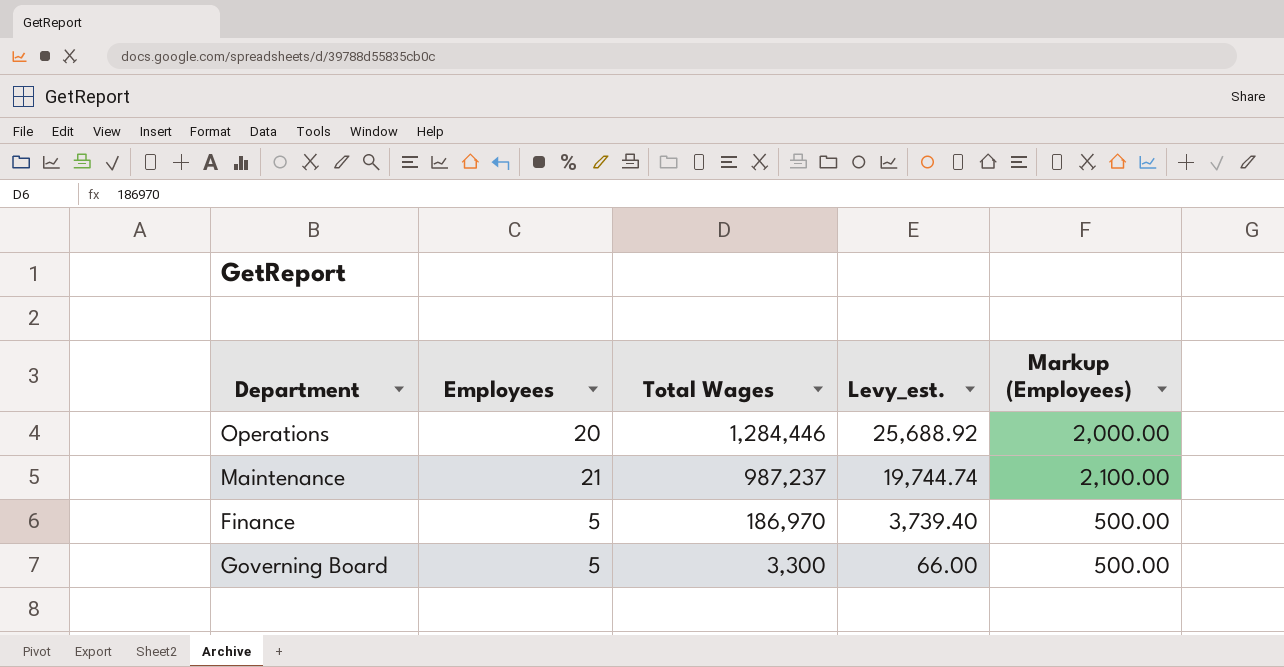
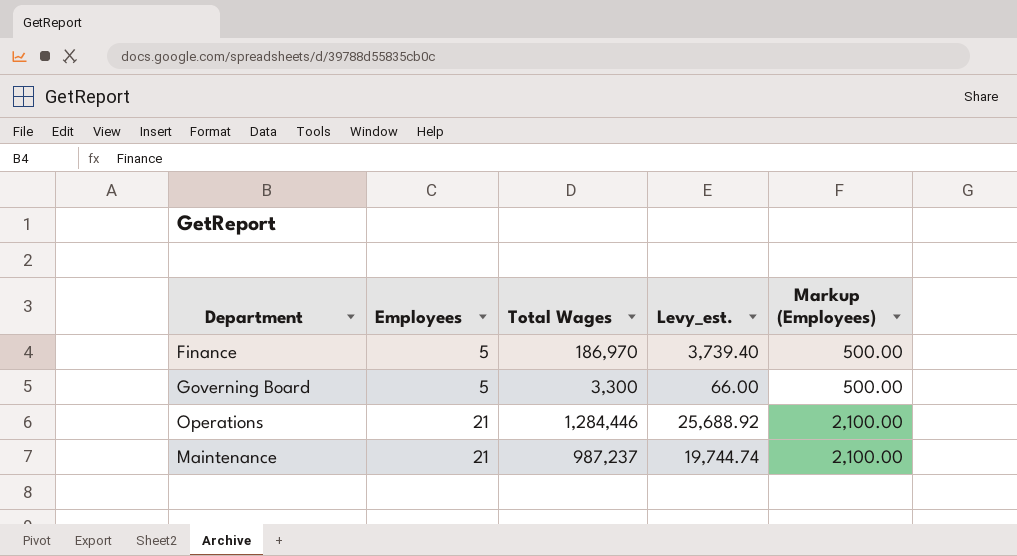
row order: Total Wages descending -> Employees ascending
Operations | Employees: 20 -> 21
Operations | Markup (Employees): 2,000.00 -> 2,100.00

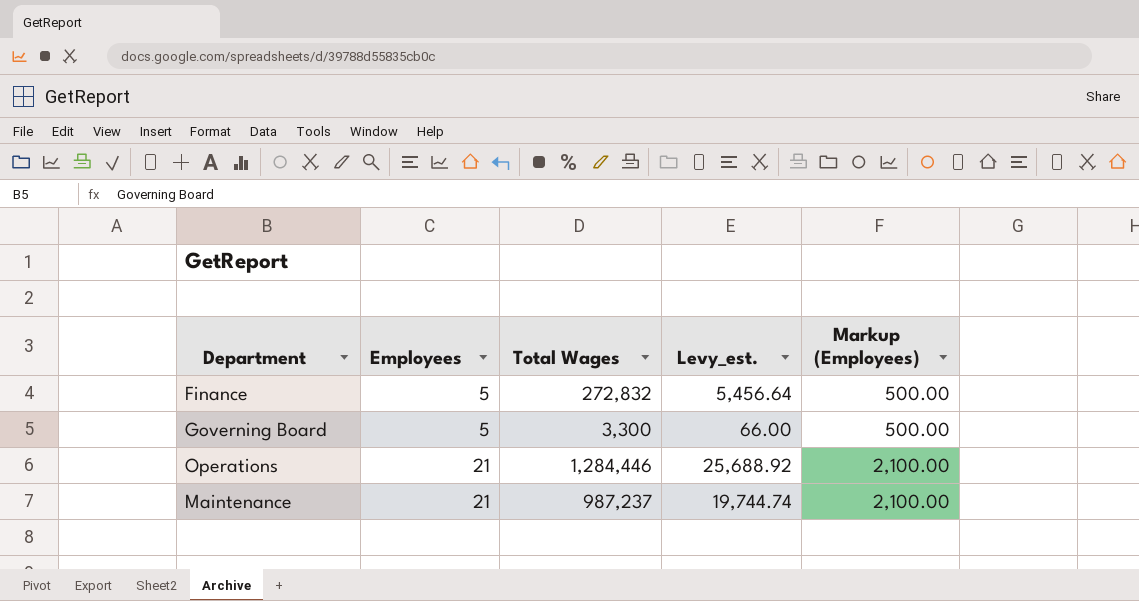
Finance | Total Wages: 186,970 -> 272,832
Finance | Levy_est.: 3,739.40 -> 5,456.64

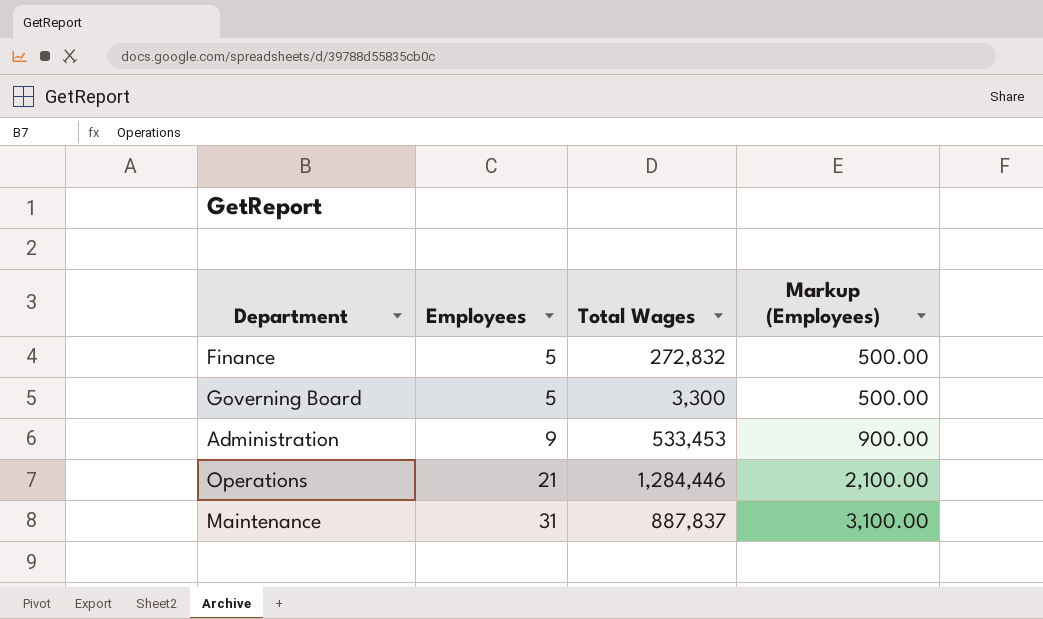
column Levy_est. | formula: [Total Wages] * 0.02 -> none
row Administration: none -> 9 | 533,453 | 900.00
Maintenance | Employees: 21 -> 31
Maintenance | Total Wages: 987,237 -> 887,837
Maintenance | Markup (Employees): 2,100.00 -> 3,100.00

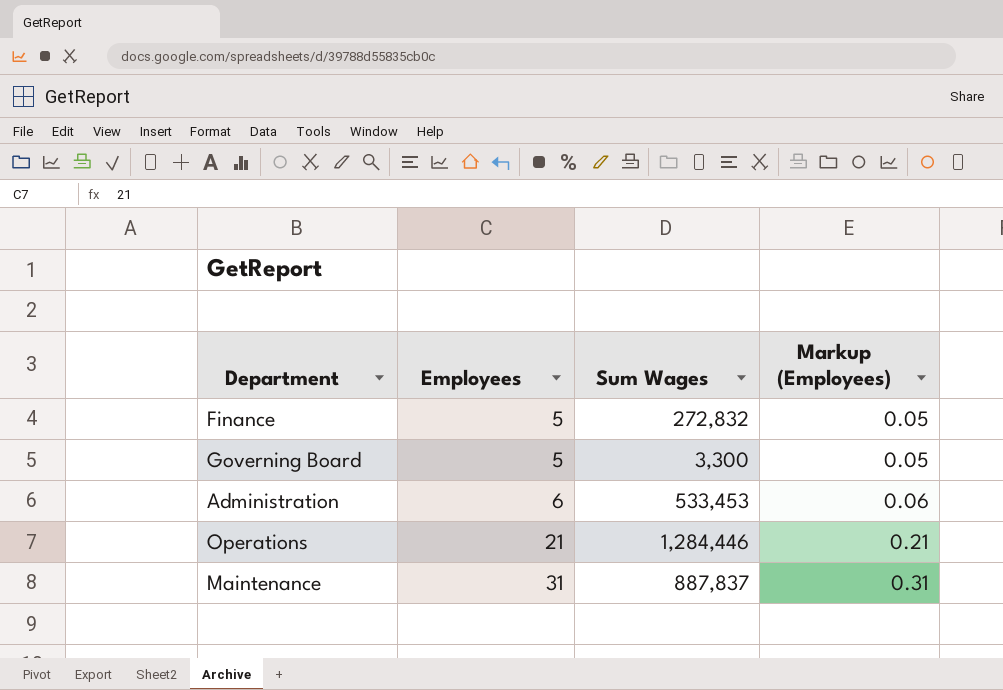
column name: Total Wages -> Sum Wages
column Markup (Employees) | formula: [Employees] * 100 -> [Employees] * 0.01
Administration | Employees: 9 -> 6

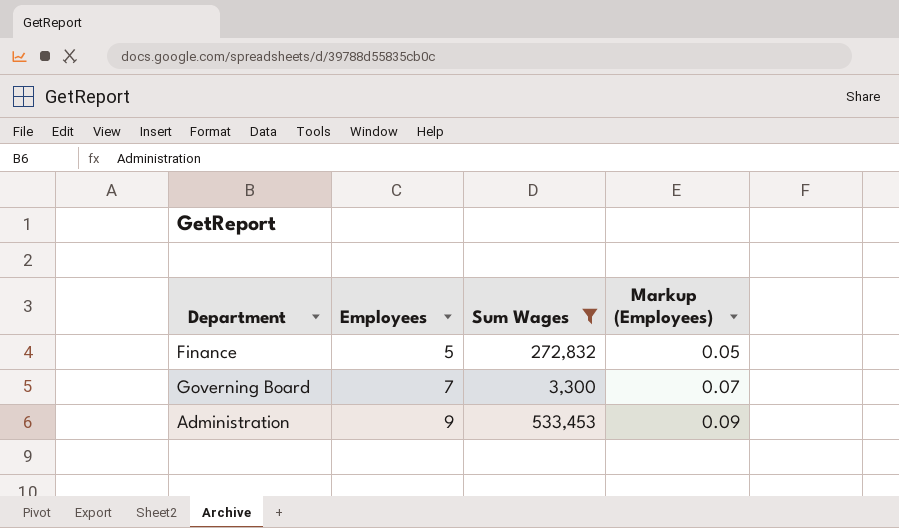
filter: none -> Sum Wages <= 533,453
Governing Board | Employees: 5 -> 7
Governing Board | Markup (Employees): 0.05 -> 0.07
Administration | Employees: 6 -> 9
Administration | Markup (Employees): 0.06 -> 0.09

